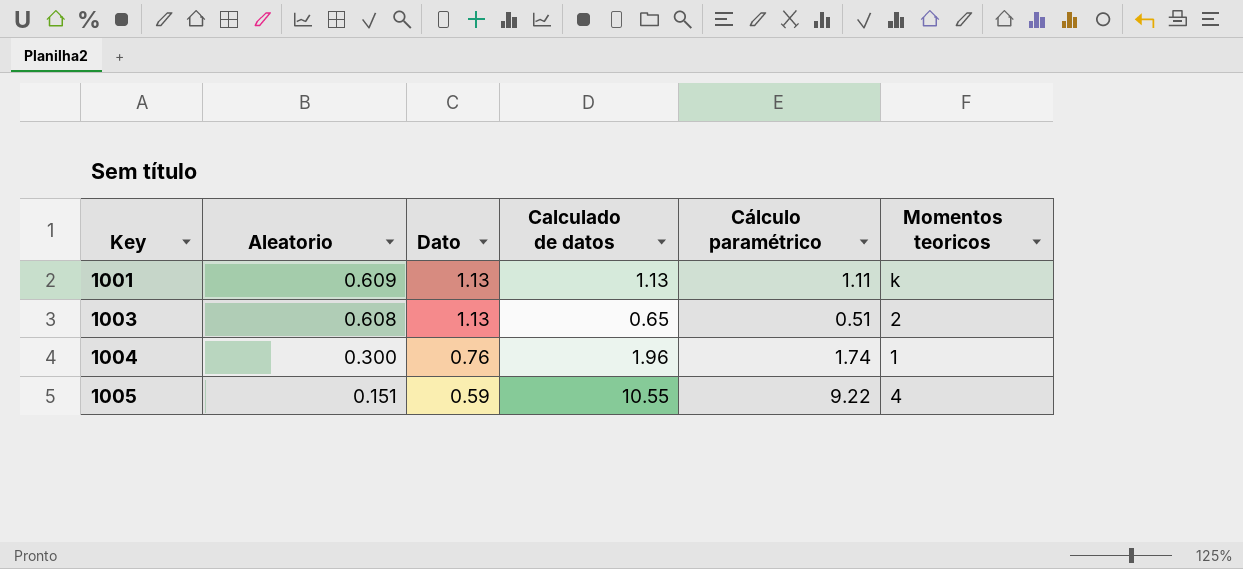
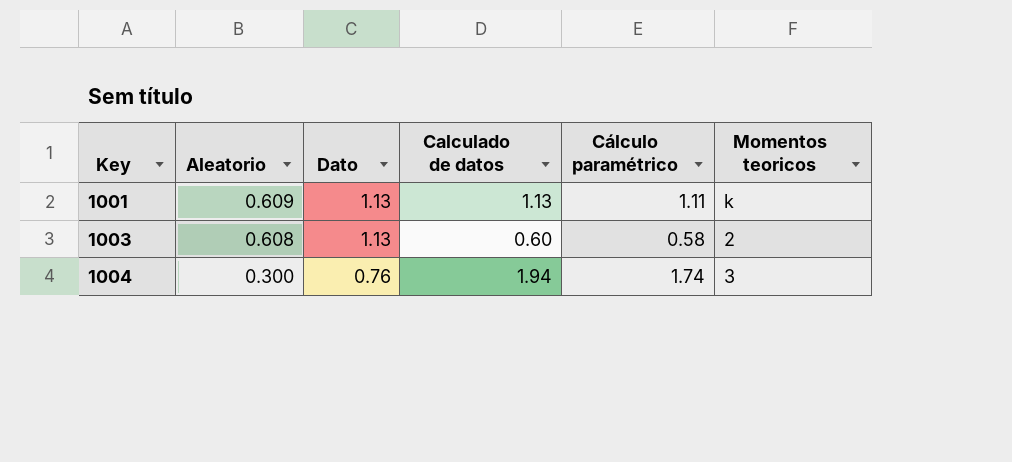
row 1005: 0.151 | 0.59 | 10.55 | 9.22 | 4 -> none
1003 | Calculado de datos: 0.65 -> 0.60
1003 | Cálculo paramétrico: 0.51 -> 0.58
1004 | Calculado de datos: 1.96 -> 1.94
1004 | Momentos teoricos: 1 -> 3

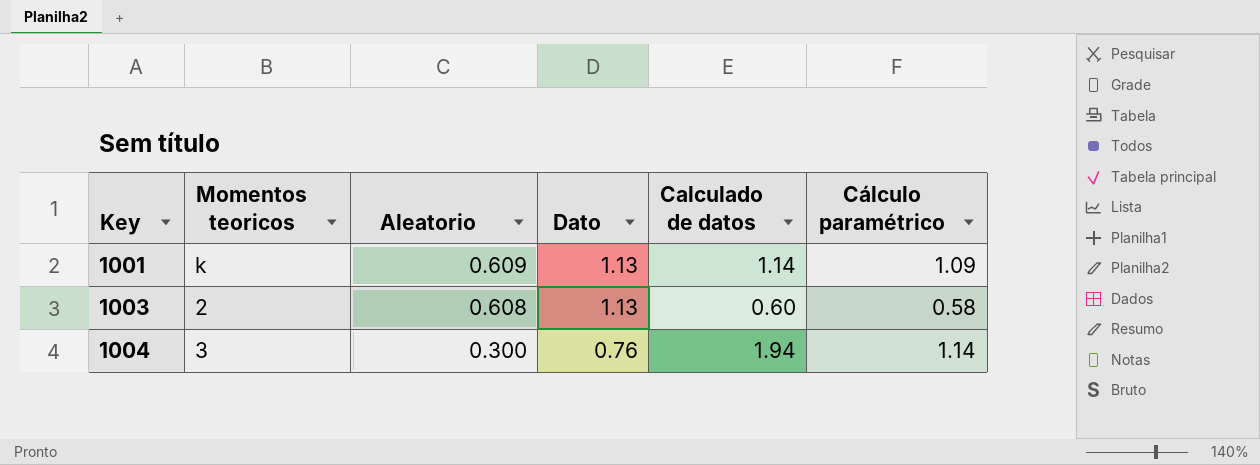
column Momentos teoricos | position: 6 -> 2
1001 | Calculado de datos: 1.13 -> 1.14
1001 | Cálculo paramétrico: 1.11 -> 1.09
1004 | Cálculo paramétrico: 1.74 -> 1.14

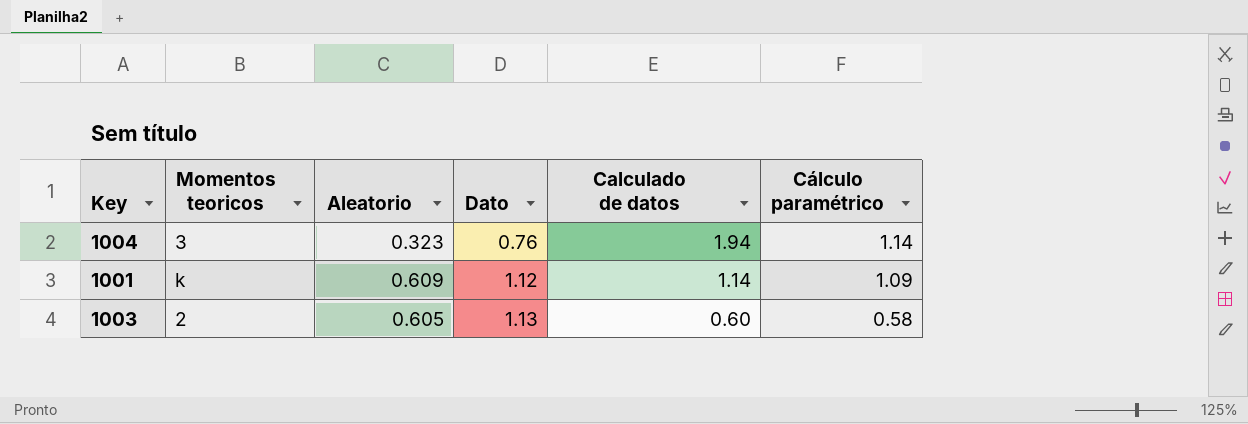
row order: Key ascending -> Dato ascending
1004 | Aleatorio: 0.300 -> 0.323
1001 | Dato: 1.13 -> 1.12
1003 | Aleatorio: 0.608 -> 0.605

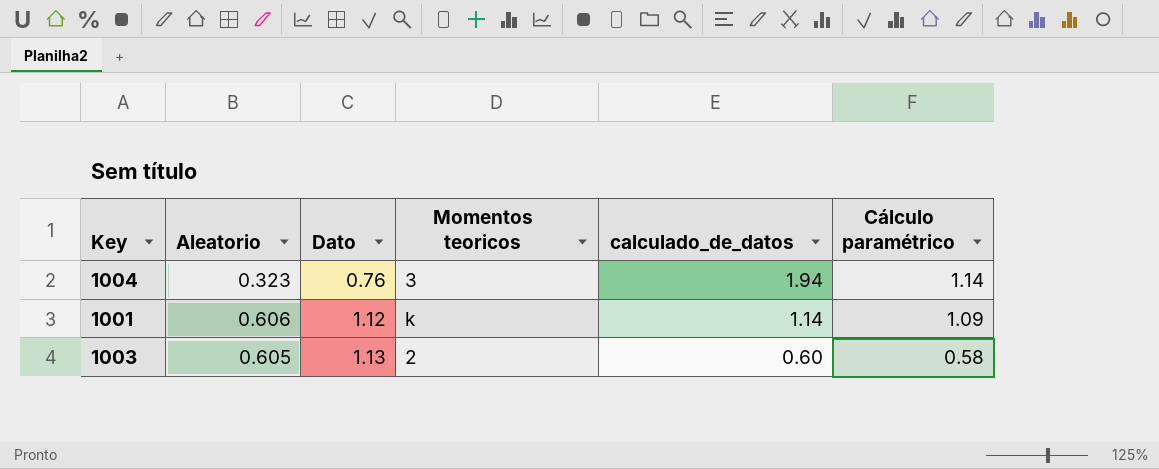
column Momentos teoricos | position: 2 -> 4
column name: Calculado de datos -> calculado_de_datos
1001 | Aleatorio: 0.609 -> 0.606

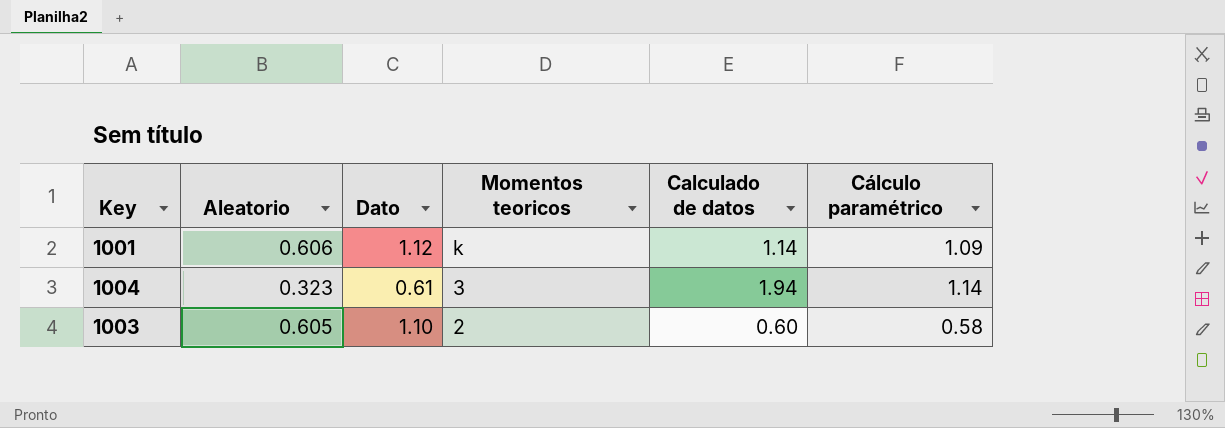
row order: Dato ascending -> Momentos teoricos descending
column name: calculado_de_datos -> Calculado de datos
1004 | Dato: 0.76 -> 0.61
1003 | Dato: 1.13 -> 1.10

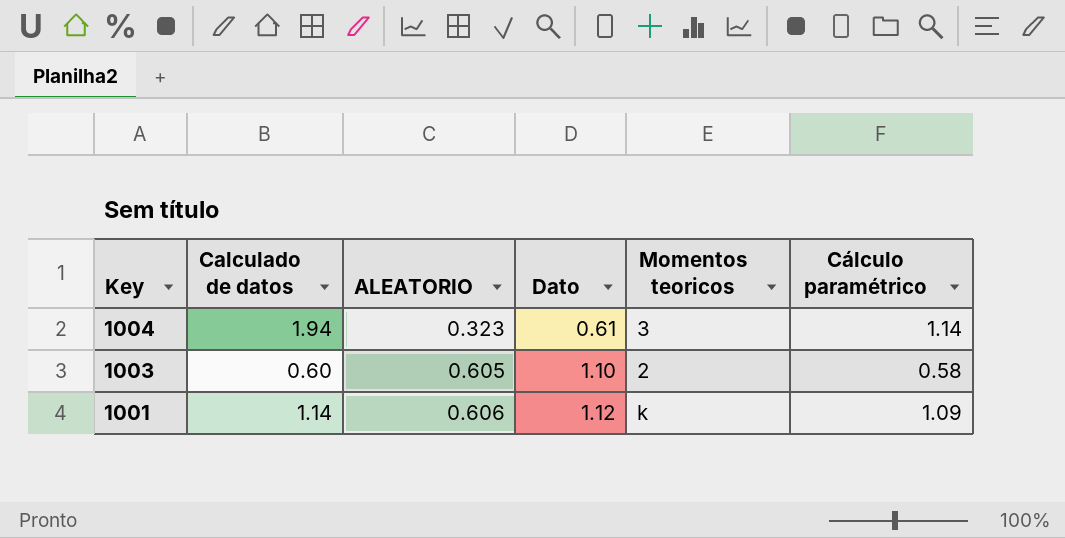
row order: Momentos teoricos descending -> Key descending
column Calculado de datos | position: 5 -> 2
column name: Aleatorio -> ALEATORIO

